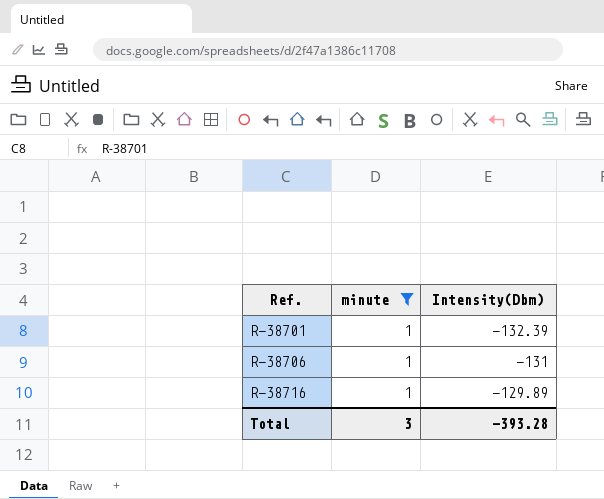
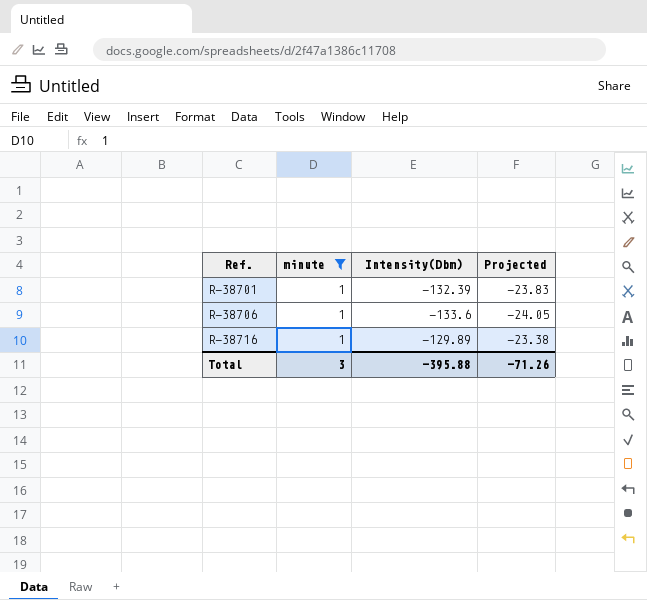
column Projected | formula: none -> [Intensity(Dbm)] * 0.18
R-38706 | Intensity(Dbm): -131 -> -133.6
Total | Intensity(Dbm): -393.28 -> -395.88

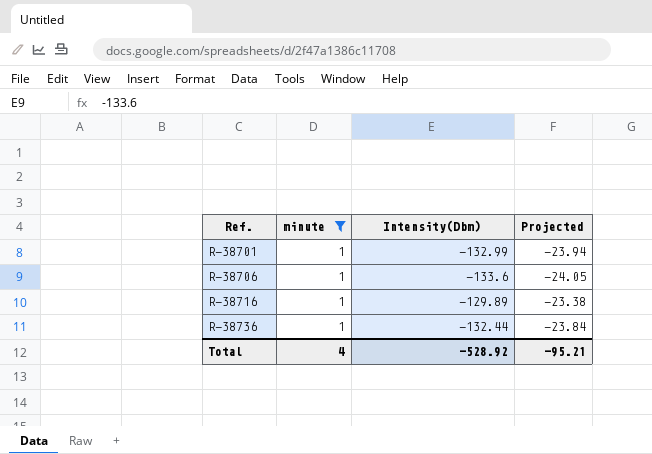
R-38701 | Intensity(Dbm): -132.39 -> -132.99
R-38701 | Projected: -23.83 -> -23.94
row R-38736: none -> 1 | -132.44 | -23.84
Total | minute: 3 -> 4
Total | Intensity(Dbm): -395.88 -> -528.92
Total | Projected: -71.26 -> -95.21

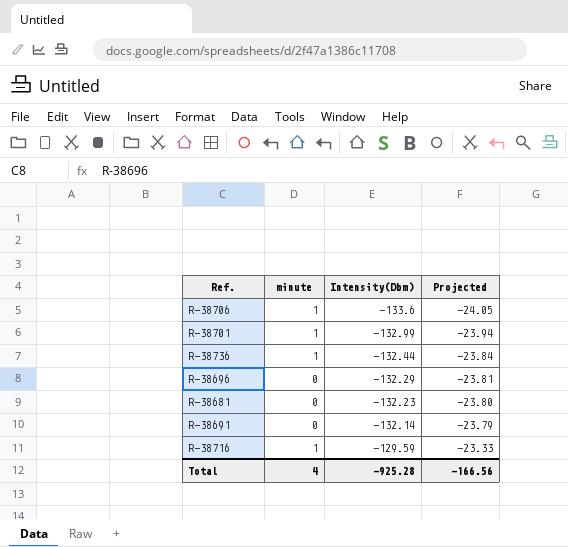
filter: minute = 1 -> none
row order: Ref. ascending -> Intensity(Dbm) ascending
R-38716 | Intensity(Dbm): -129.89 -> -129.59
R-38716 | Projected: -23.38 -> -23.33
Total | Intensity(Dbm): -528.92 -> -925.28
Total | Projected: -95.21 -> -166.56

